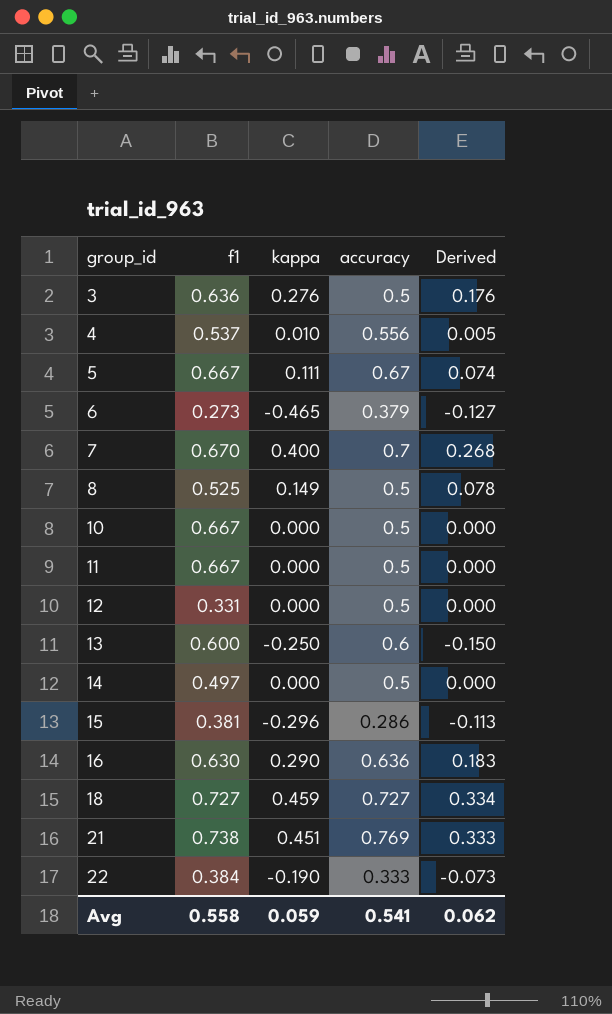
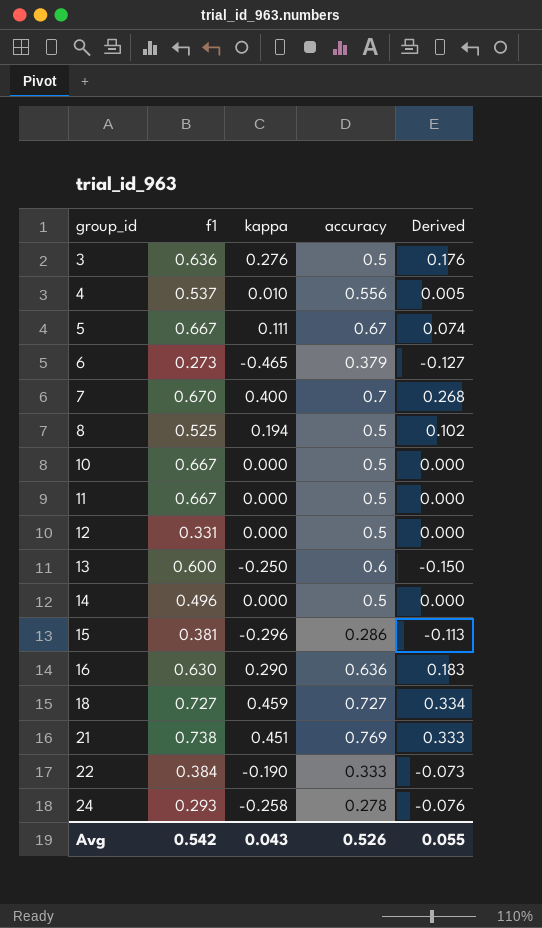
8 | kappa: 0.149 -> 0.194
8 | Derived: 0.078 -> 0.102
14 | f1: 0.497 -> 0.496
row 24: none -> 0.293 | -0.258 | 0.278 | -0.076
Avg | f1: 0.558 -> 0.542
Avg | kappa: 0.059 -> 0.043
Avg | accuracy: 0.541 -> 0.526
Avg | Derived: 0.062 -> 0.055

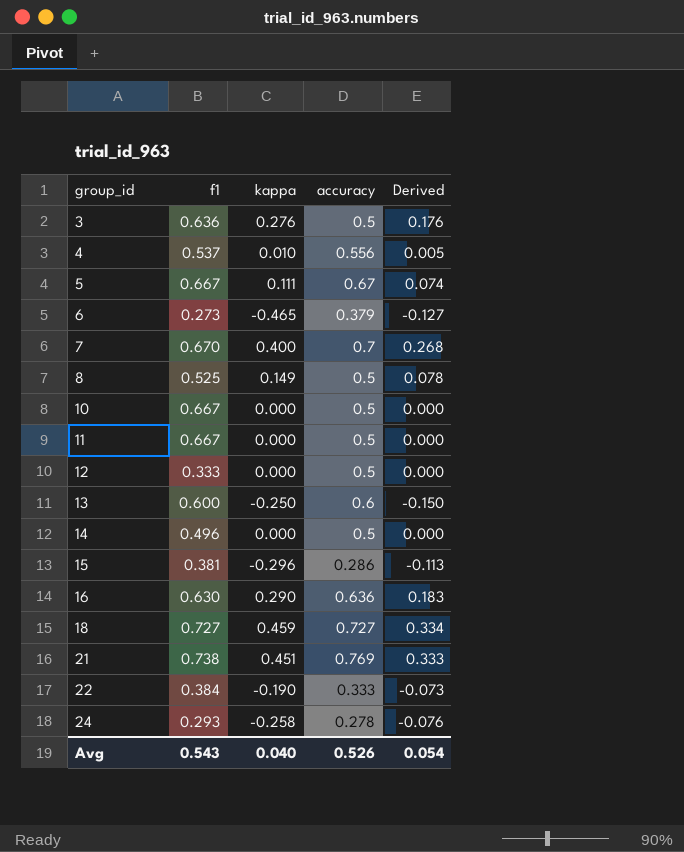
8 | kappa: 0.194 -> 0.149
8 | Derived: 0.102 -> 0.078
12 | f1: 0.331 -> 0.333
Avg | f1: 0.542 -> 0.543
Avg | kappa: 0.043 -> 0.040
Avg | Derived: 0.055 -> 0.054

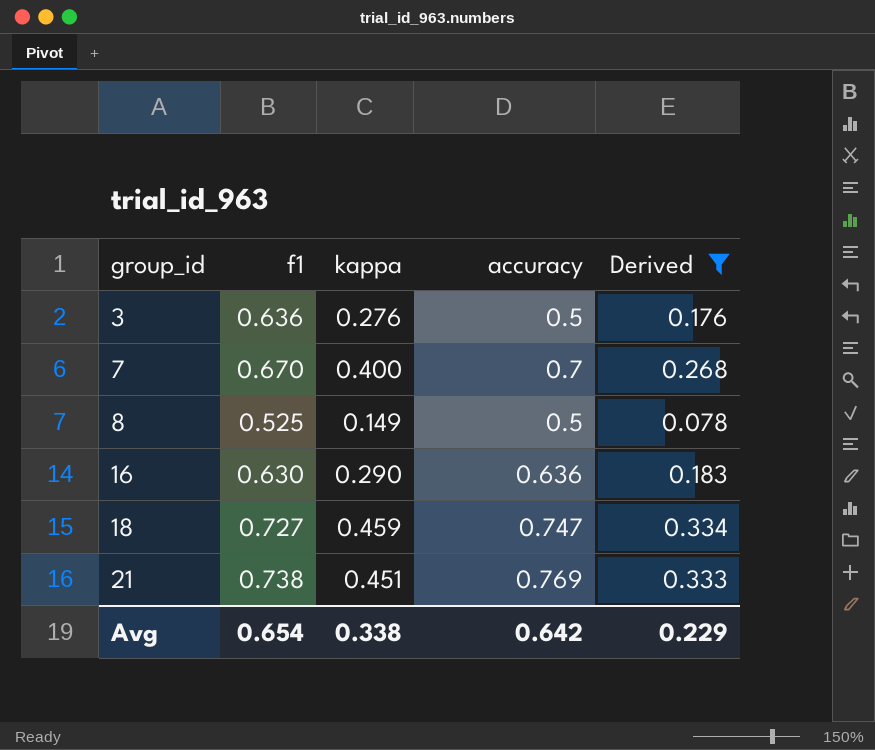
filter: none -> Derived >= 0.078
18 | accuracy: 0.727 -> 0.747
Avg | f1: 0.543 -> 0.654
Avg | kappa: 0.040 -> 0.338
Avg | accuracy: 0.526 -> 0.642
Avg | Derived: 0.054 -> 0.229

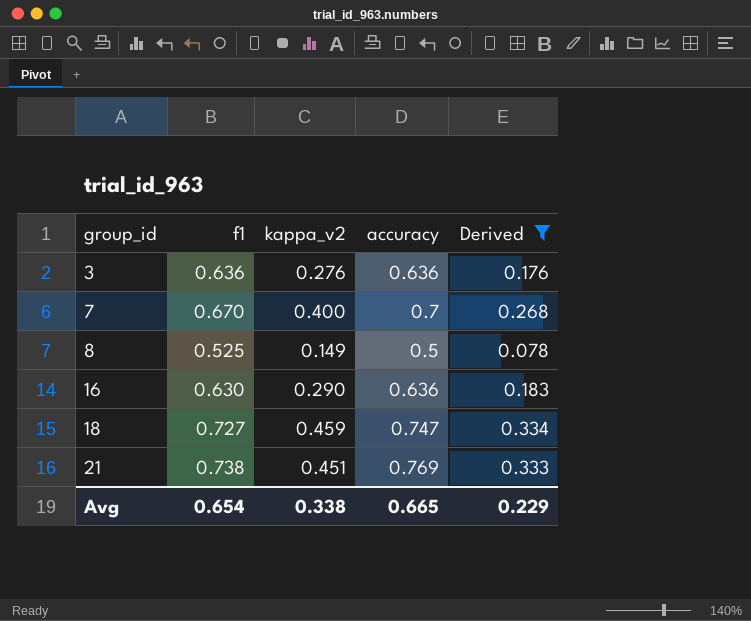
column name: kappa -> kappa_v2
3 | accuracy: 0.5 -> 0.636
Avg | accuracy: 0.642 -> 0.665

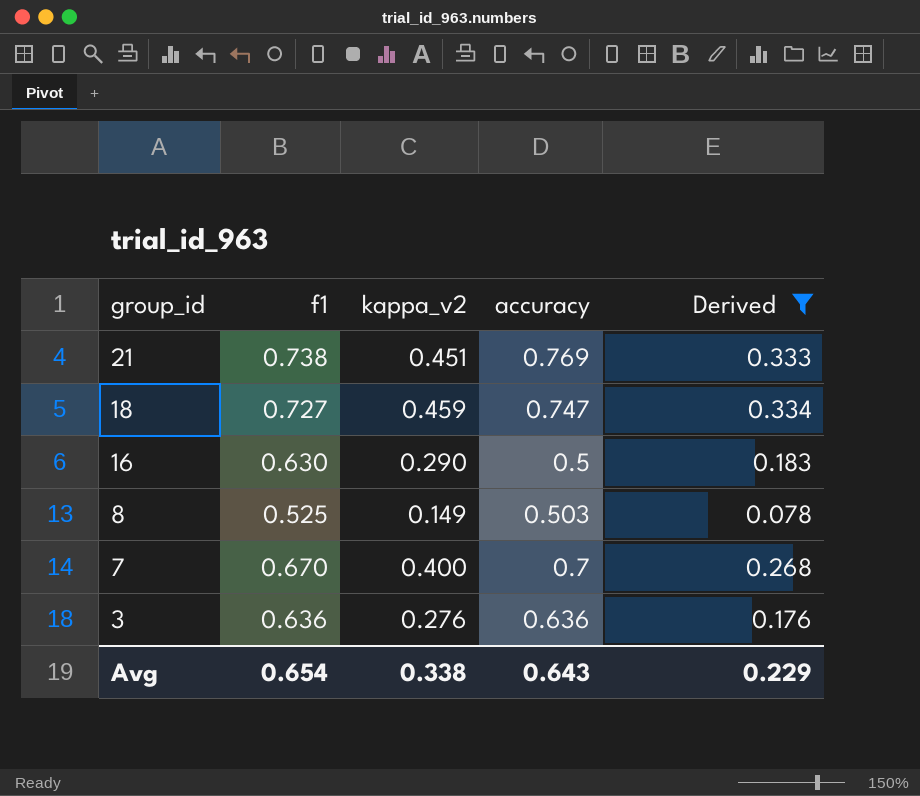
row order: group_id ascending -> group_id descending
16 | accuracy: 0.636 -> 0.5
8 | accuracy: 0.5 -> 0.503
Avg | accuracy: 0.665 -> 0.643

